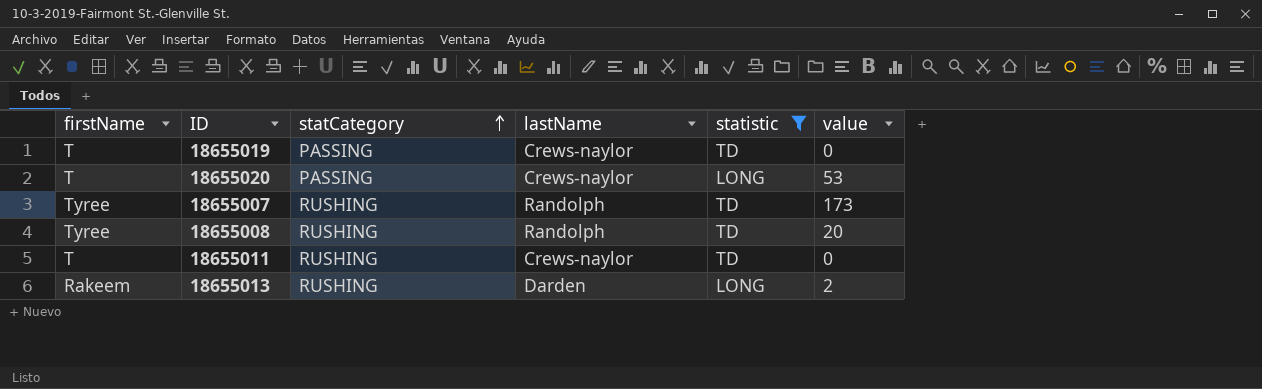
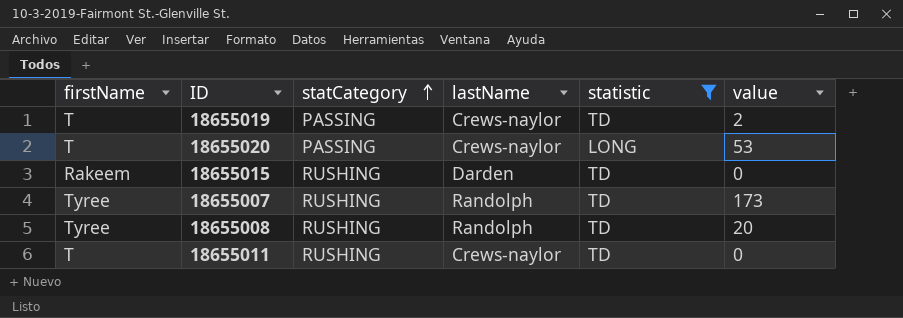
row 18655013: Rakeem | RUSHING | Darden | LONG | 2 -> none
18655019 | value: 0 -> 2
row 18655015: none -> Rakeem | RUSHING | Darden | TD | 0

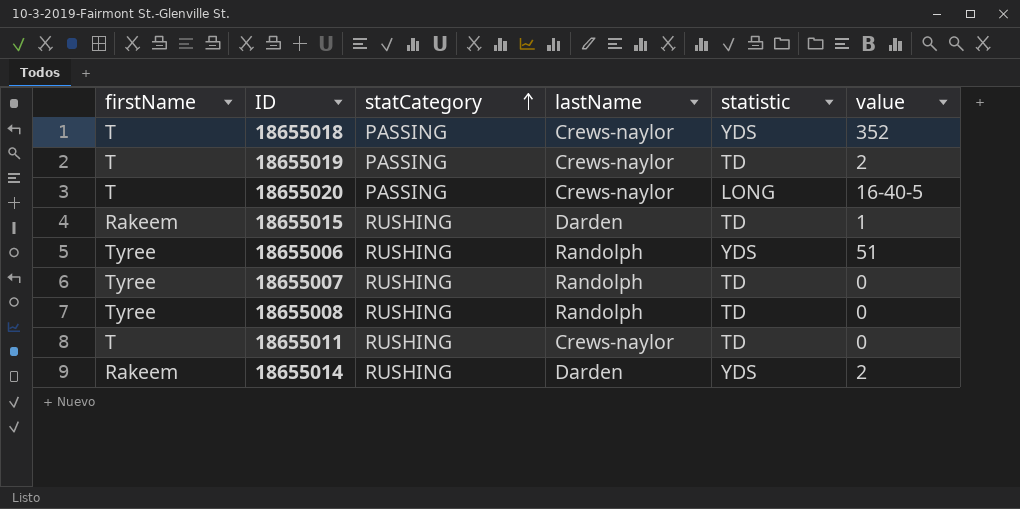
filter: statistic != YDS -> none
18655020 | value: 53 -> 16-40-5
18655015 | value: 0 -> 1
18655007 | value: 173 -> 0
18655008 | value: 20 -> 0

